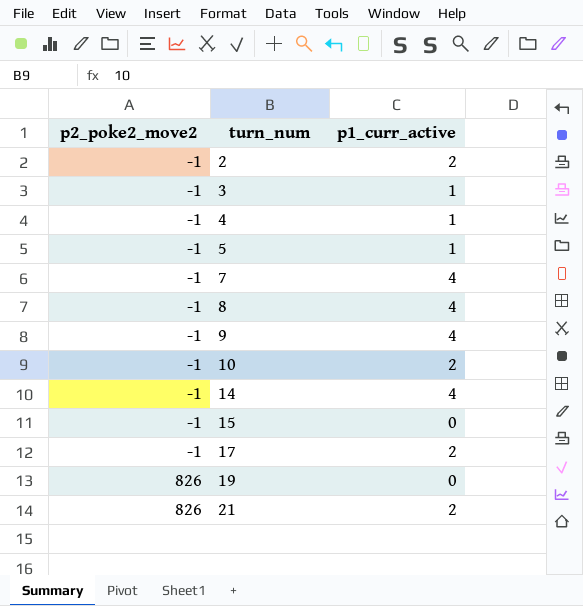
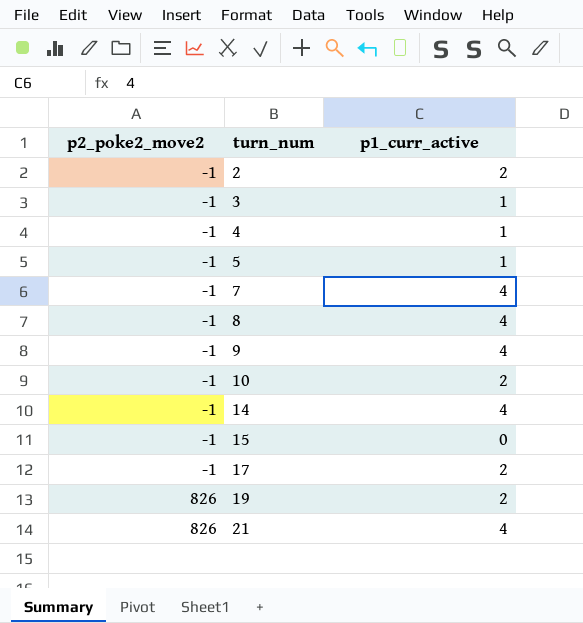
19 | p1_curr_active: 0 -> 2
21 | p1_curr_active: 2 -> 4

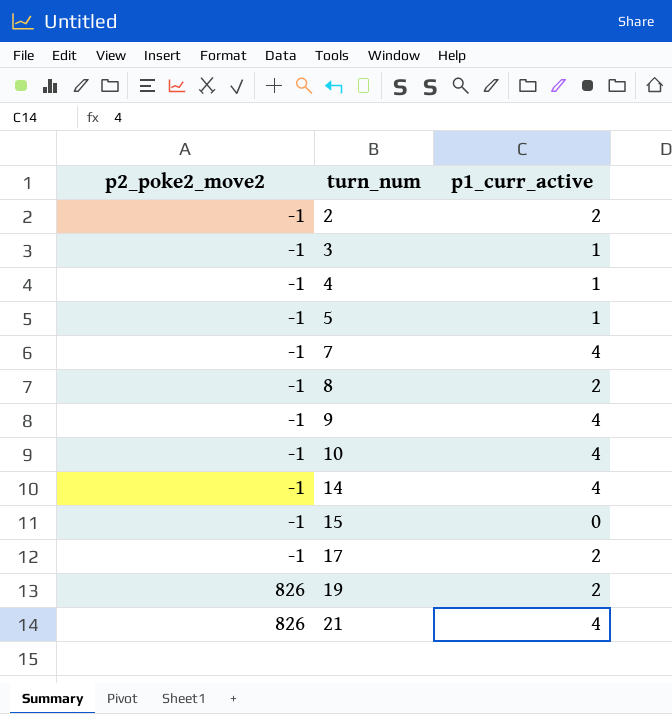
8 | p1_curr_active: 4 -> 2
10 | p1_curr_active: 2 -> 4

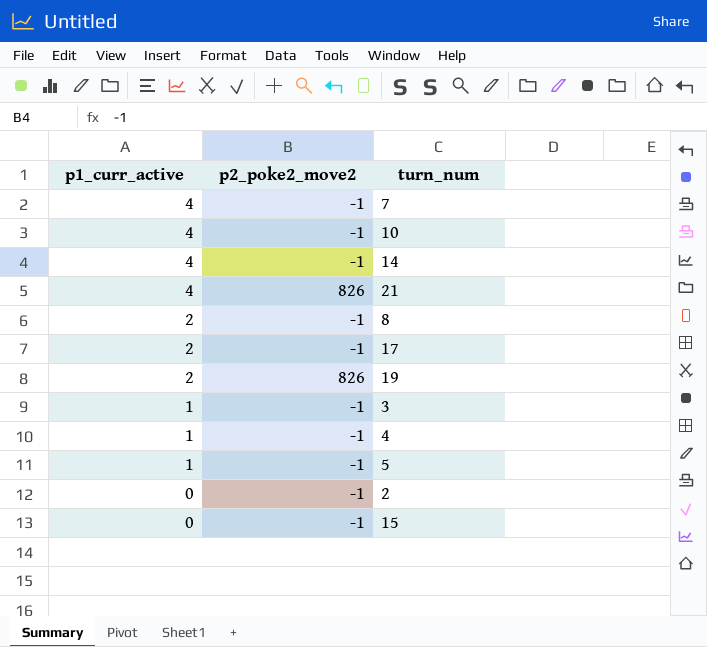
row order: p2_poke2_move2 ascending -> p1_curr_active descending
column p1_curr_active | position: 3 -> 1
row 9: -1 | 4 -> none
2 | p1_curr_active: 2 -> 0

